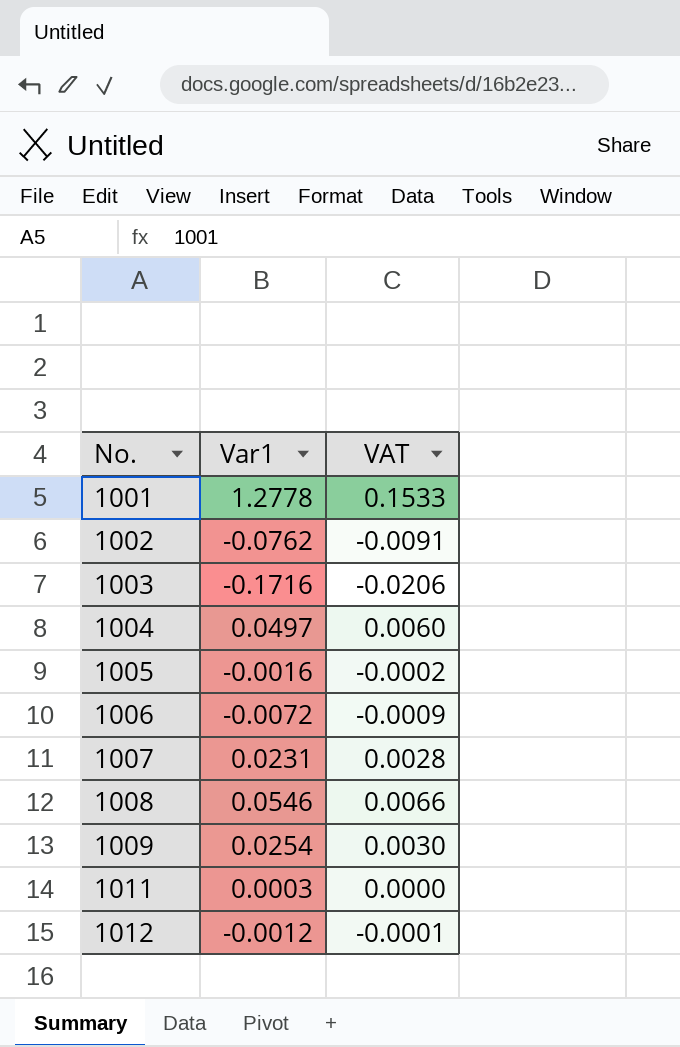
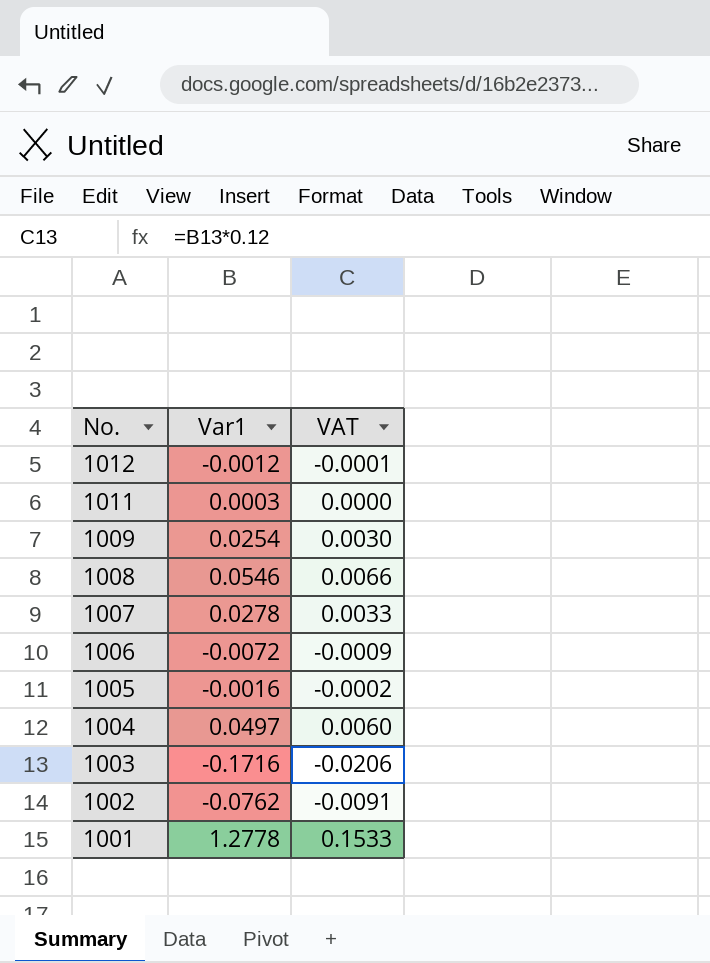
row order: No. ascending -> No. descending
1007 | Var1: 0.0231 -> 0.0278
1007 | VAT: 0.0028 -> 0.0033

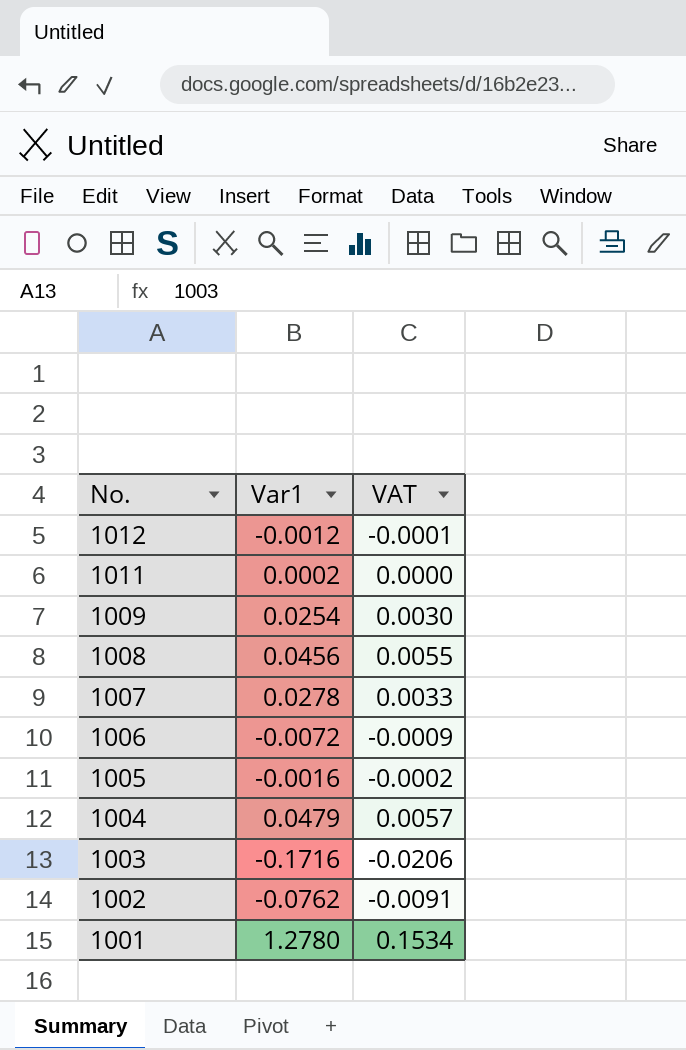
1011 | Var1: 0.0003 -> 0.0002
1008 | Var1: 0.0546 -> 0.0456
1008 | VAT: 0.0066 -> 0.0055
1004 | Var1: 0.0497 -> 0.0479
1004 | VAT: 0.0060 -> 0.0057
1001 | Var1: 1.2778 -> 1.2780
1001 | VAT: 0.1533 -> 0.1534

